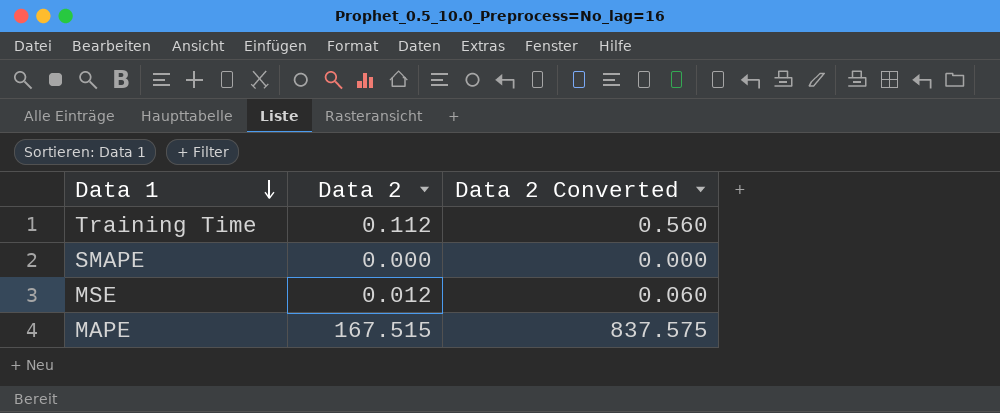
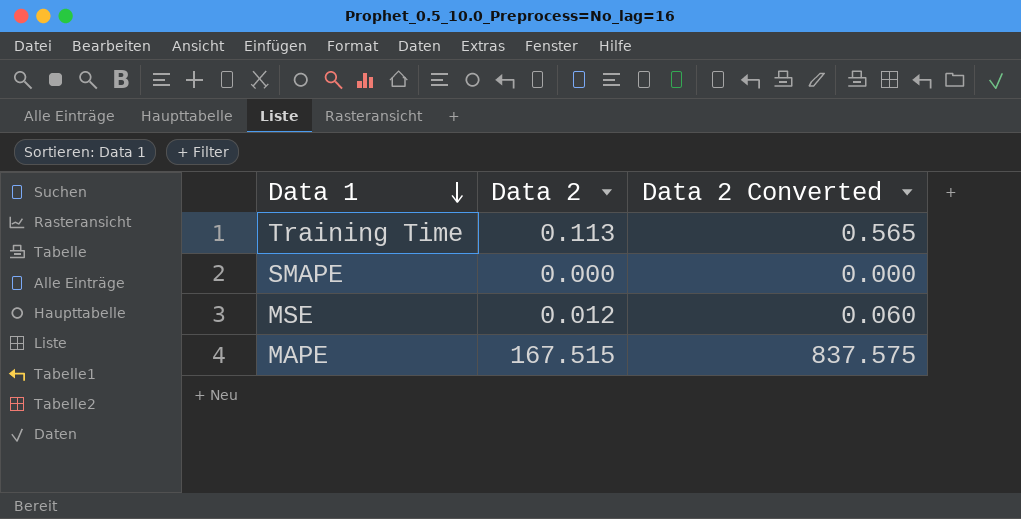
Training Time | Data 2: 0.112 -> 0.113
Training Time | Data 2 Converted: 0.560 -> 0.565

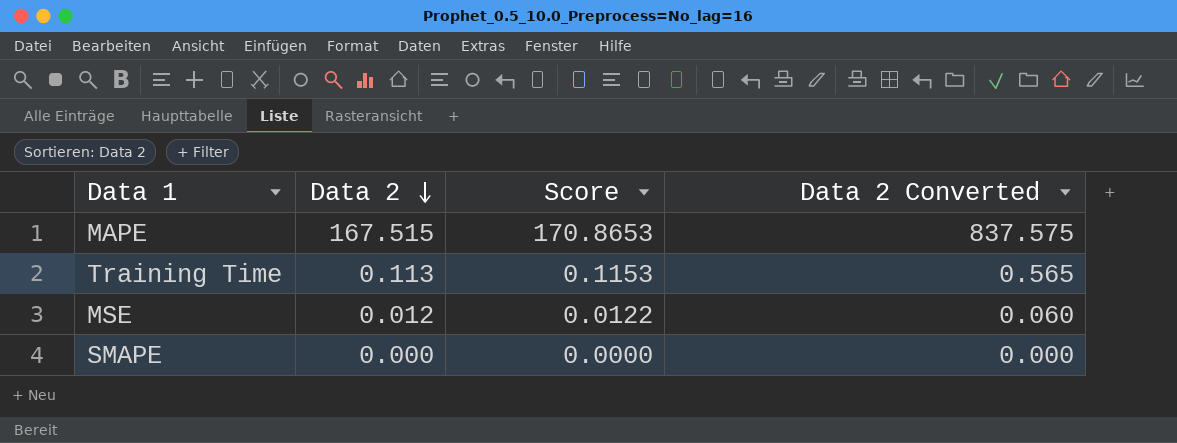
row order: Data 1 descending -> Data 2 descending
column Score | formula: none -> [Data 2] * 1.02

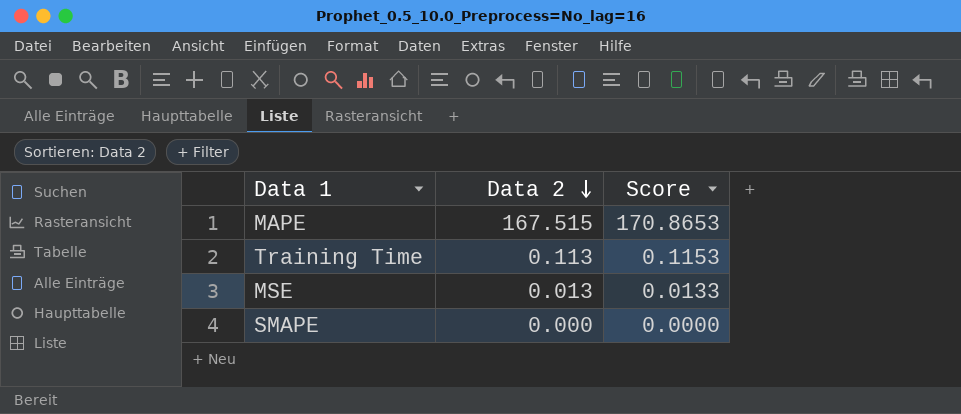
column Data 2 Converted | formula: [Data 2] * 5 -> none
MSE | Data 2: 0.012 -> 0.013
MSE | Score: 0.0122 -> 0.0133

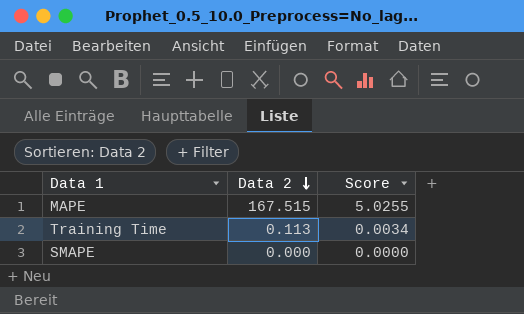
column Score | formula: [Data 2] * 1.02 -> [Data 2] * 0.03
row MSE: 0.013 | 0.0133 -> none

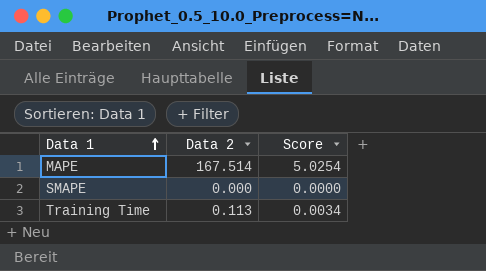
row order: Data 2 descending -> Data 1 ascending
MAPE | Data 2: 167.515 -> 167.514
MAPE | Score: 5.0255 -> 5.0254

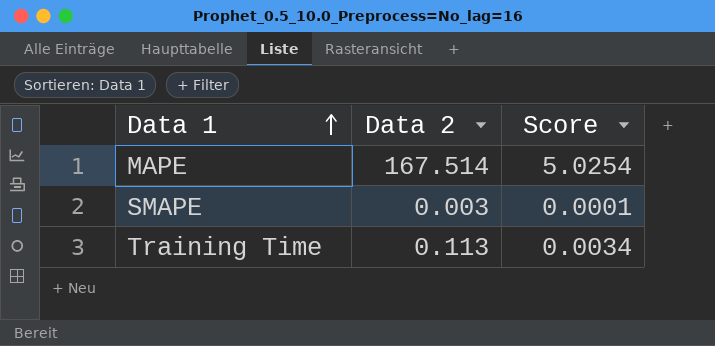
SMAPE | Data 2: 0.000 -> 0.003
SMAPE | Score: 0.0000 -> 0.0001

